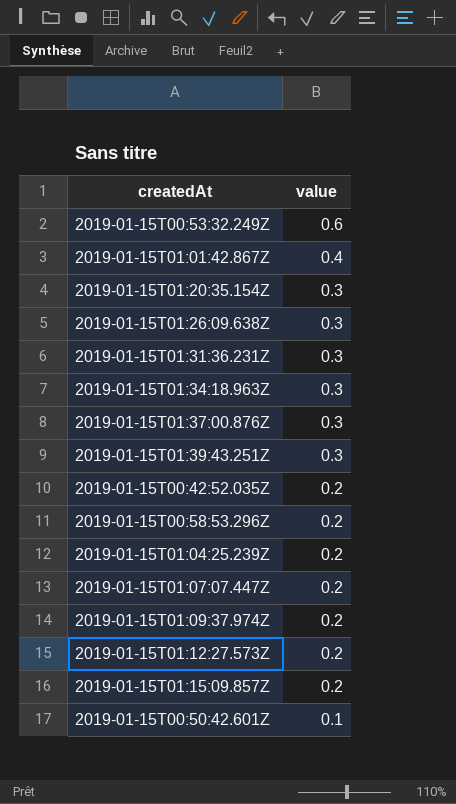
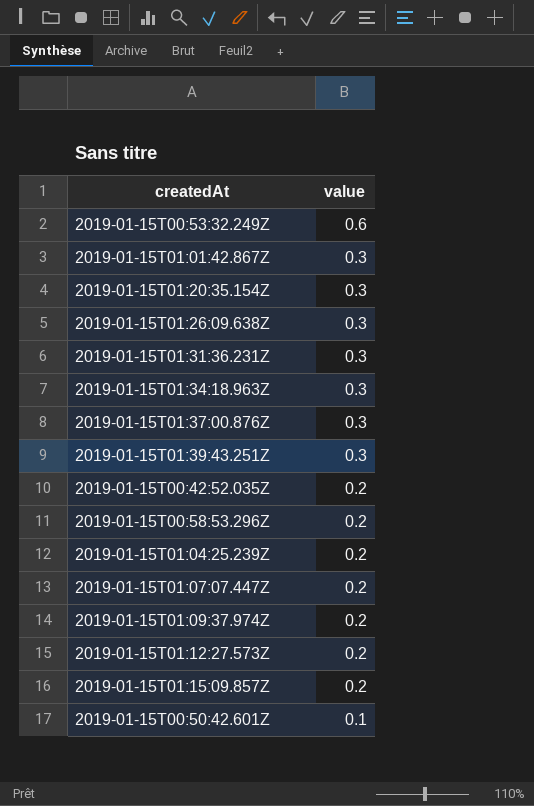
2019-01-15T01:01:42.867Z | value: 0.4 -> 0.3

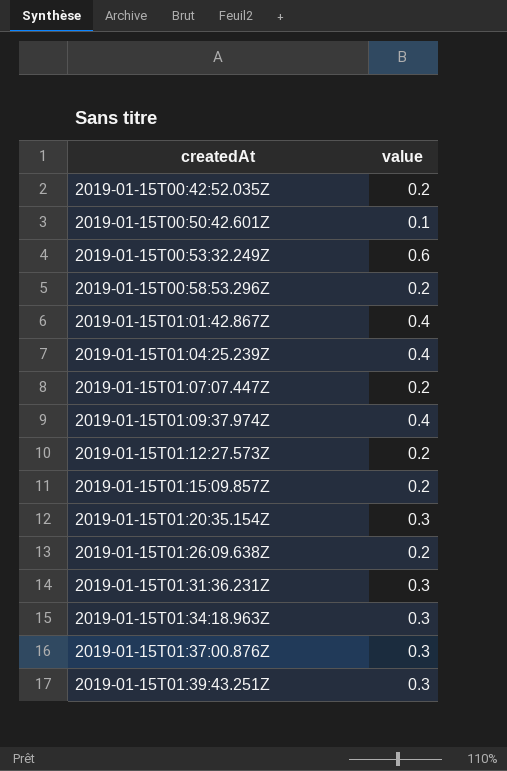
row order: value descending -> createdAt ascending
2019-01-15T01:01:42.867Z | value: 0.3 -> 0.4
2019-01-15T01:04:25.239Z | value: 0.2 -> 0.4
2019-01-15T01:09:37.974Z | value: 0.2 -> 0.4
2019-01-15T01:26:09.638Z | value: 0.3 -> 0.2

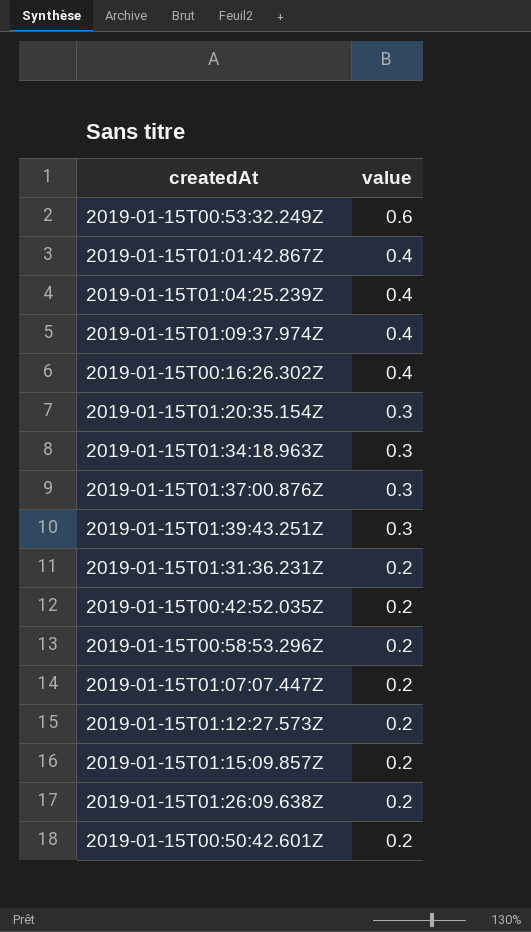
row order: createdAt ascending -> value descending
row 2019-01-15T00:16:26.302Z: none -> 0.4
2019-01-15T01:31:36.231Z | value: 0.3 -> 0.2
2019-01-15T00:50:42.601Z | value: 0.1 -> 0.2

